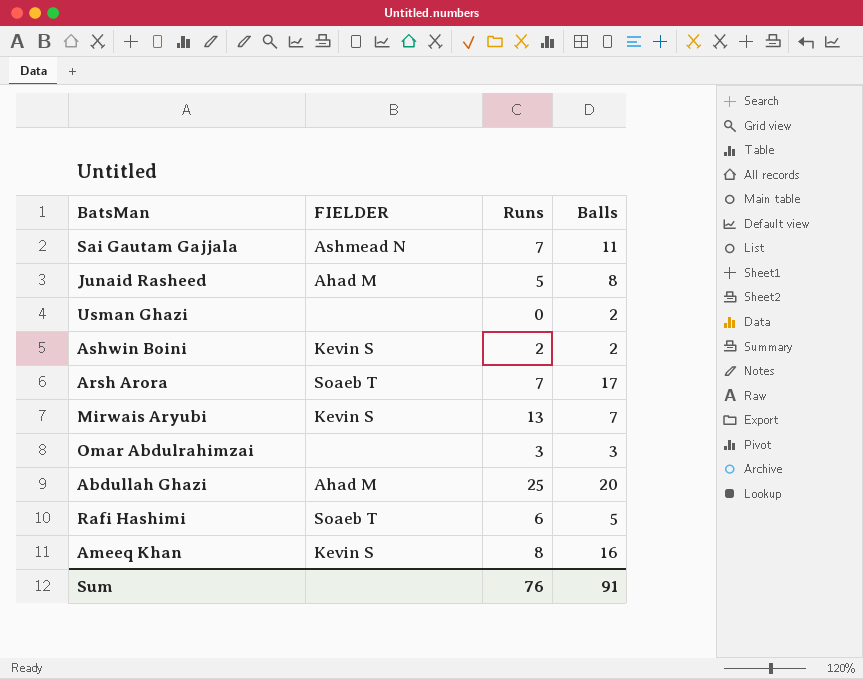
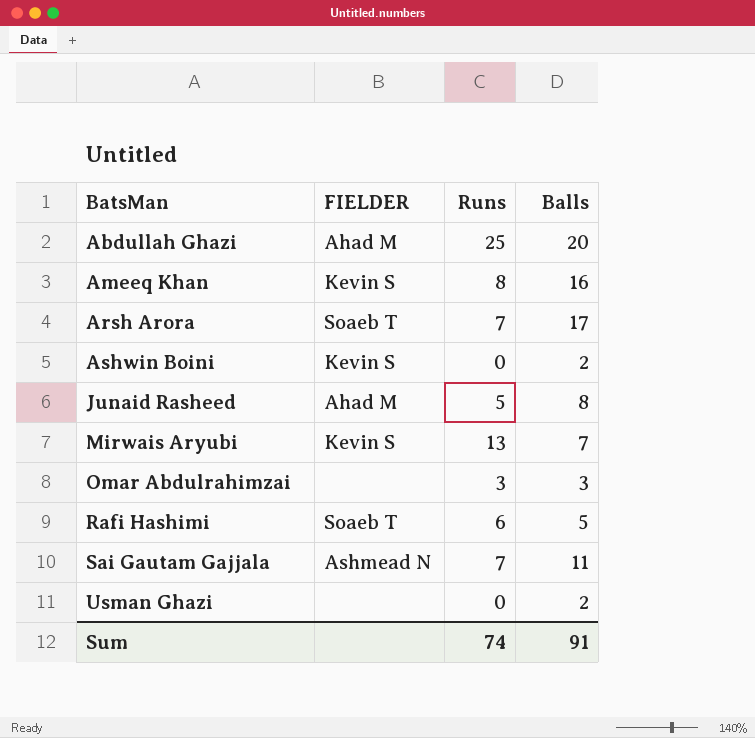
row order: none -> BatsMan ascending
Ashwin Boini | Runs: 2 -> 0
Sum | Runs: 76 -> 74

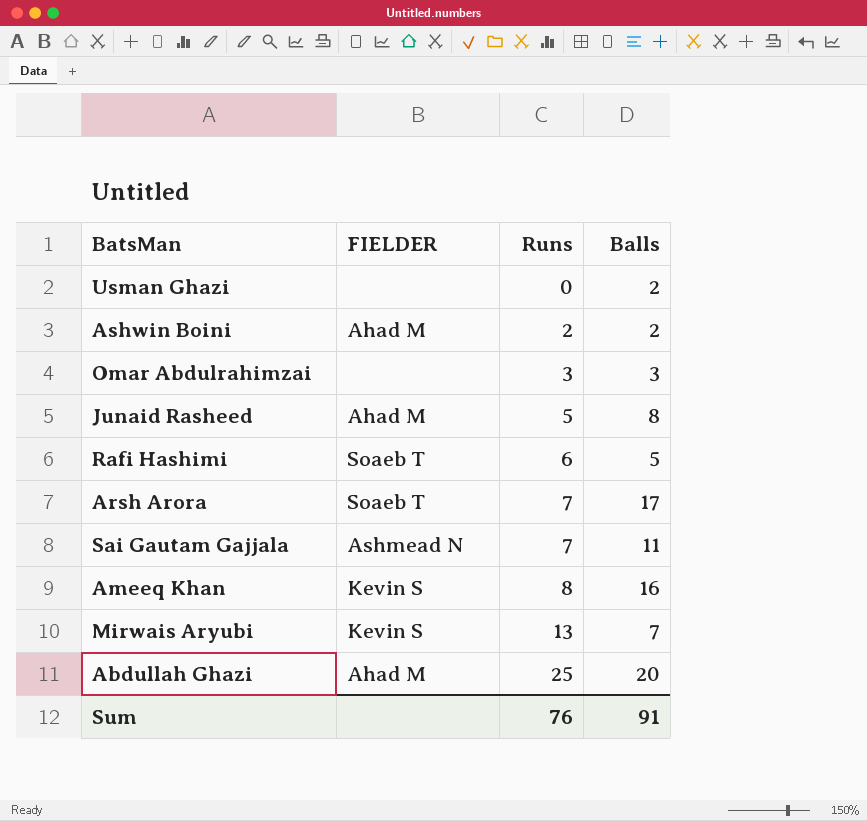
row order: BatsMan ascending -> Runs ascending
Ashwin Boini | FIELDER: Kevin S -> Ahad M
Ashwin Boini | Runs: 0 -> 2
Sum | Runs: 74 -> 76

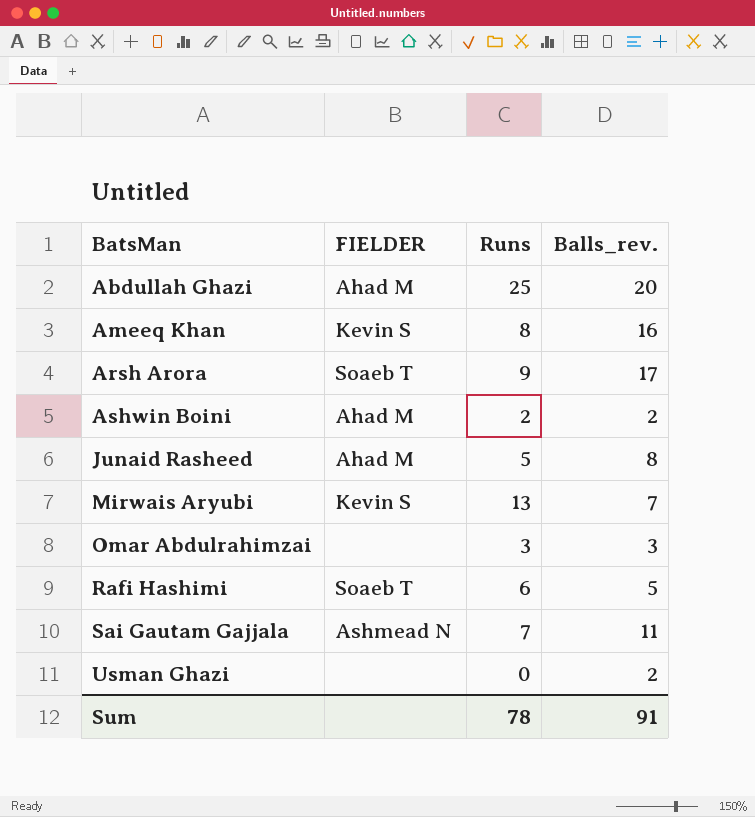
row order: Runs ascending -> BatsMan ascending
column name: Balls -> Balls_rev.
Arsh Arora | Runs: 7 -> 9
Sum | Runs: 76 -> 78

